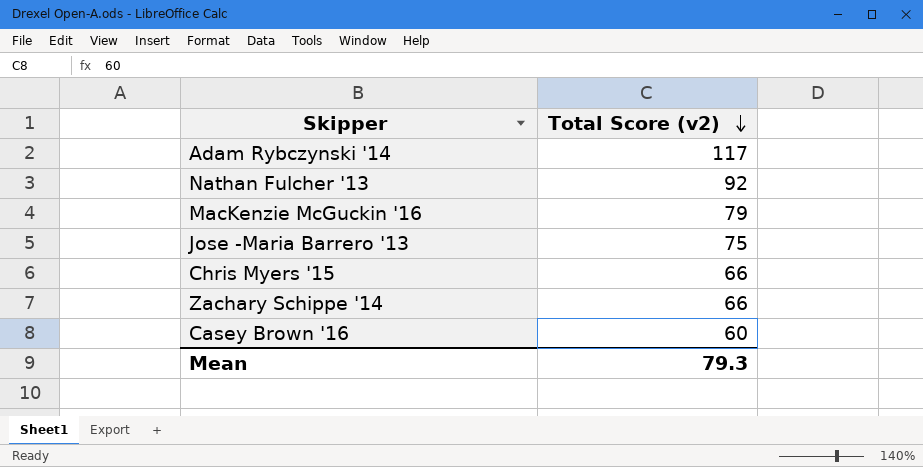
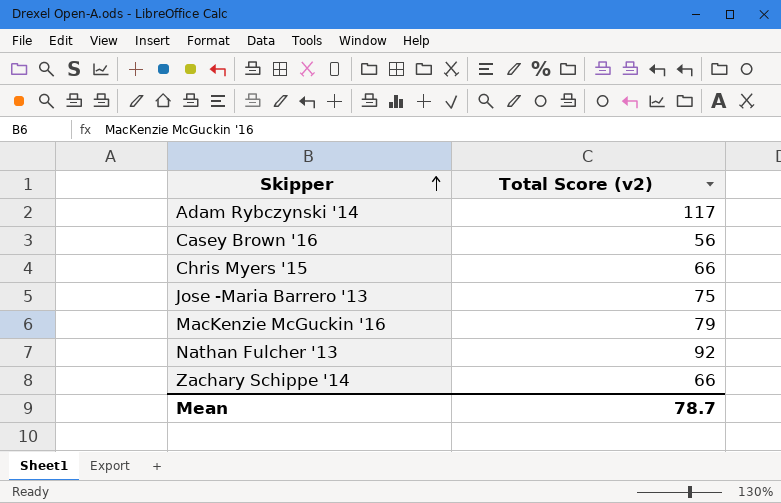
row order: Total Score (v2) descending -> Skipper ascending
Casey Brown '16 | Total Score (v2): 60 -> 56
Mean | Total Score (v2): 79.3 -> 78.7

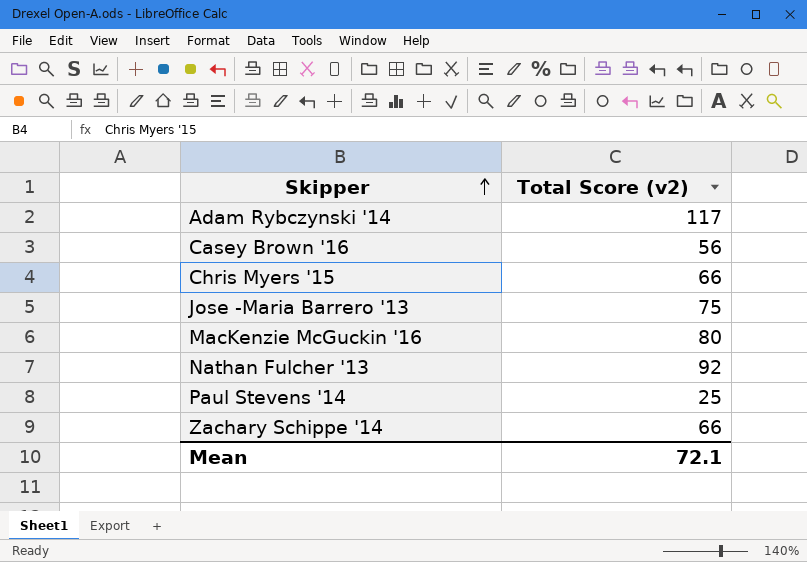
MacKenzie McGuckin '16 | Total Score (v2): 79 -> 80
row Paul Stevens '14: none -> 25
Mean | Total Score (v2): 78.7 -> 72.1

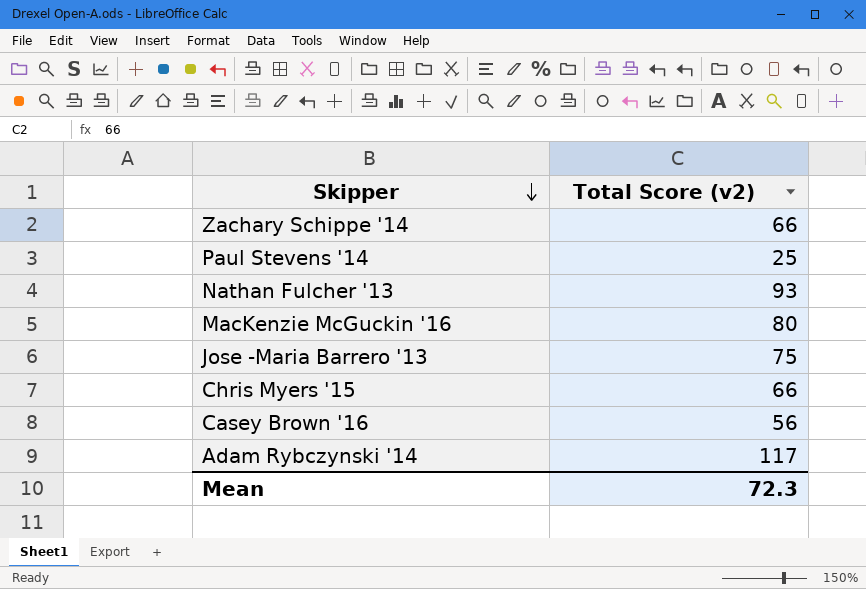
row order: Skipper ascending -> Skipper descending
Nathan Fulcher '13 | Total Score (v2): 92 -> 93
Mean | Total Score (v2): 72.1 -> 72.3

